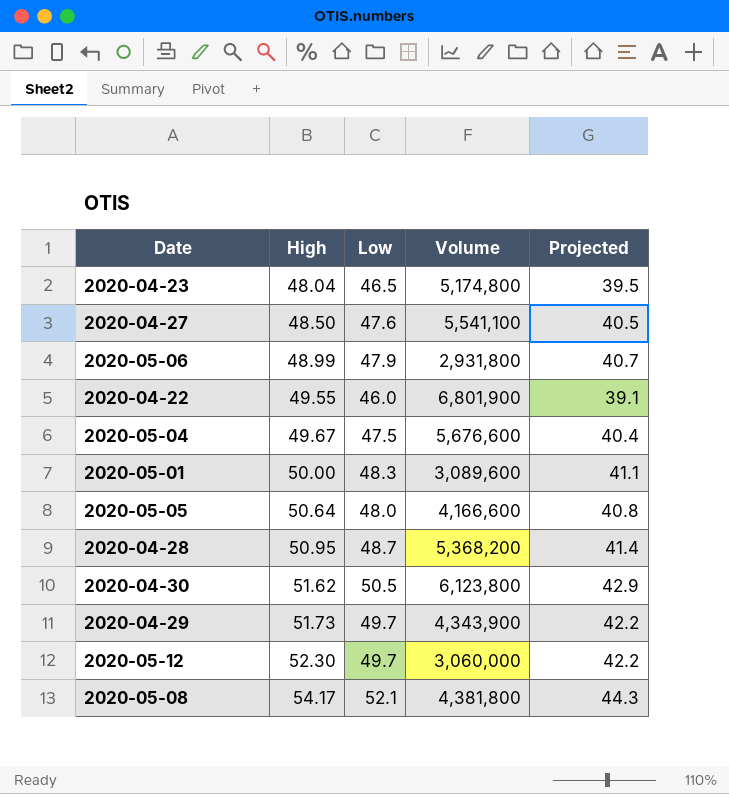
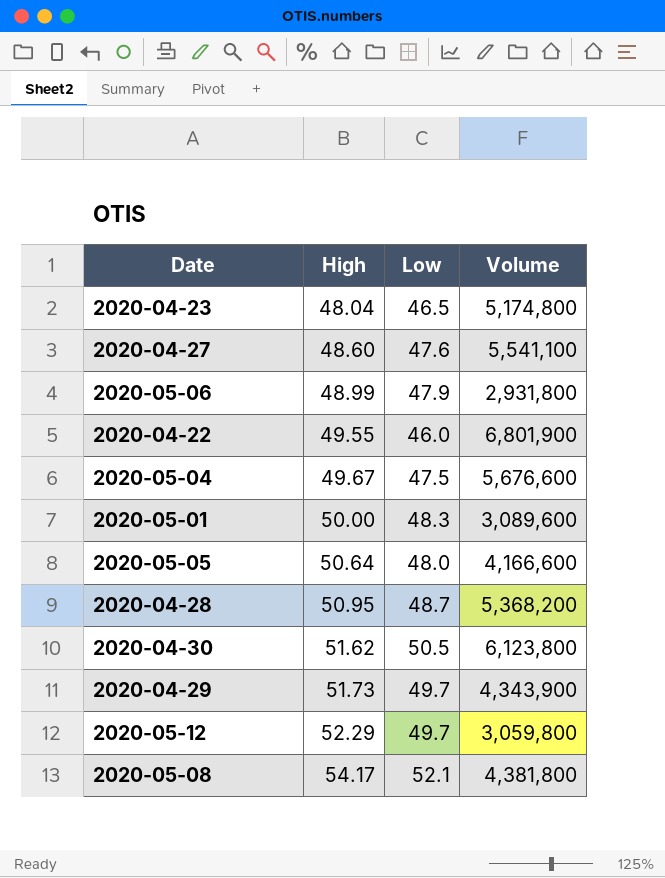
column Projected | formula: [Low] * 0.85 -> none
2020-04-27 | High: 48.50 -> 48.60
2020-05-12 | High: 52.30 -> 52.29
2020-05-12 | Volume: 3,060,000 -> 3,059,800

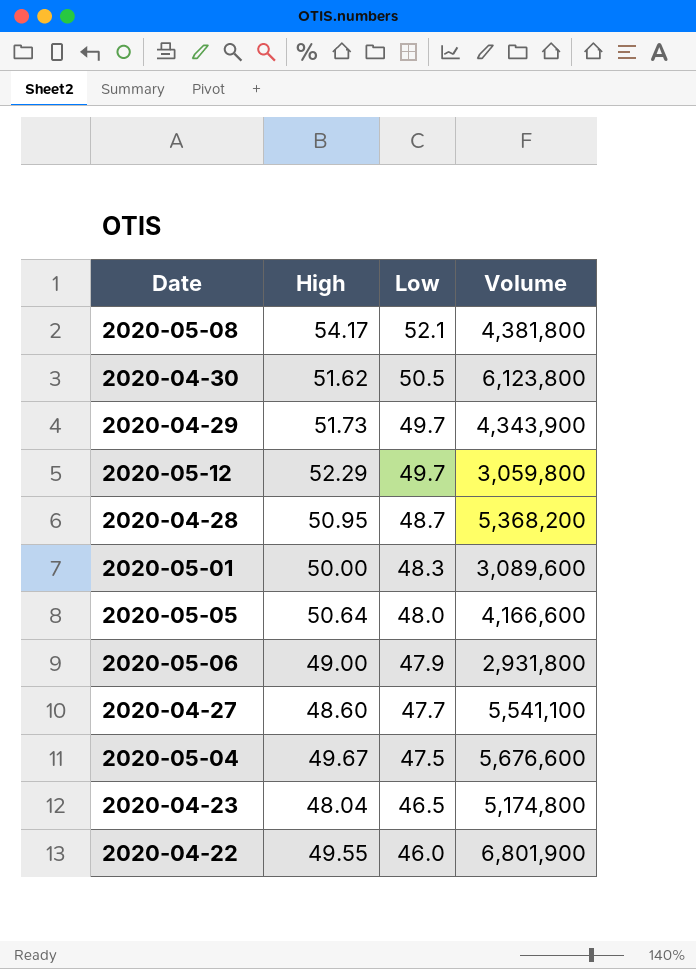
row order: High ascending -> Low descending
2020-05-06 | High: 48.99 -> 49.00
2020-04-27 | Low: 47.6 -> 47.7

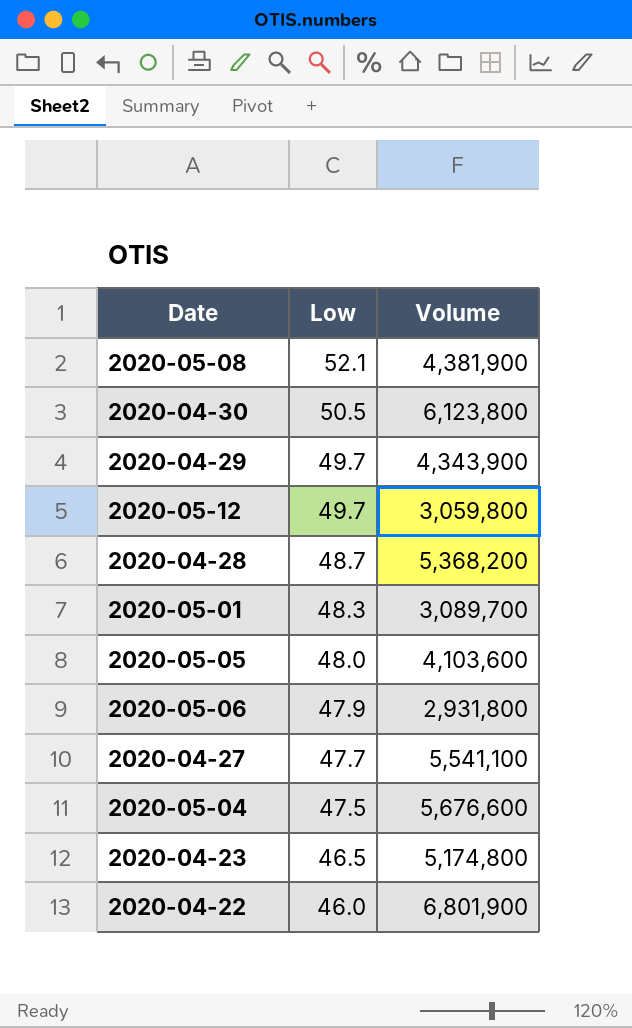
column High | position: 2 -> none
2020-05-08 | Volume: 4,381,800 -> 4,381,900
2020-05-01 | Volume: 3,089,600 -> 3,089,700
2020-05-05 | Volume: 4,166,600 -> 4,103,600

